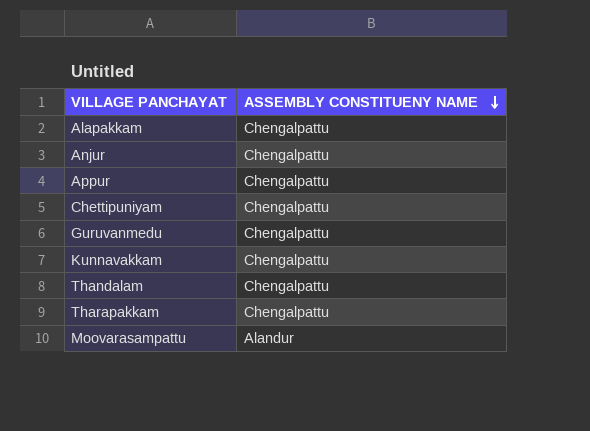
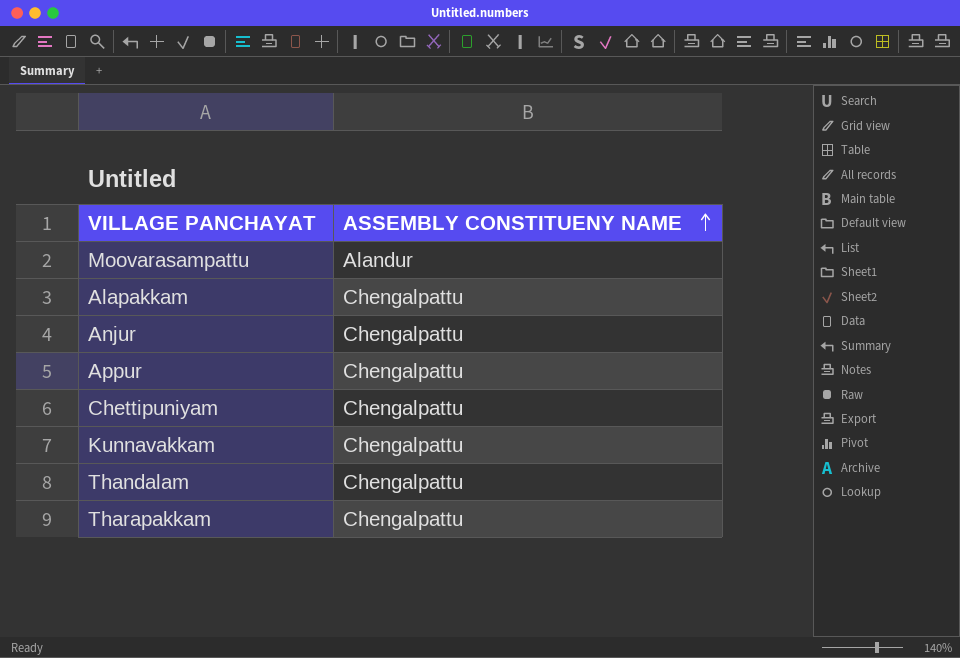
row order: ASSEMBLY CONSTITUENY NAME descending -> ASSEMBLY CONSTITUENY NAME ascending
row Guruvanmedu: Chengalpattu -> none

